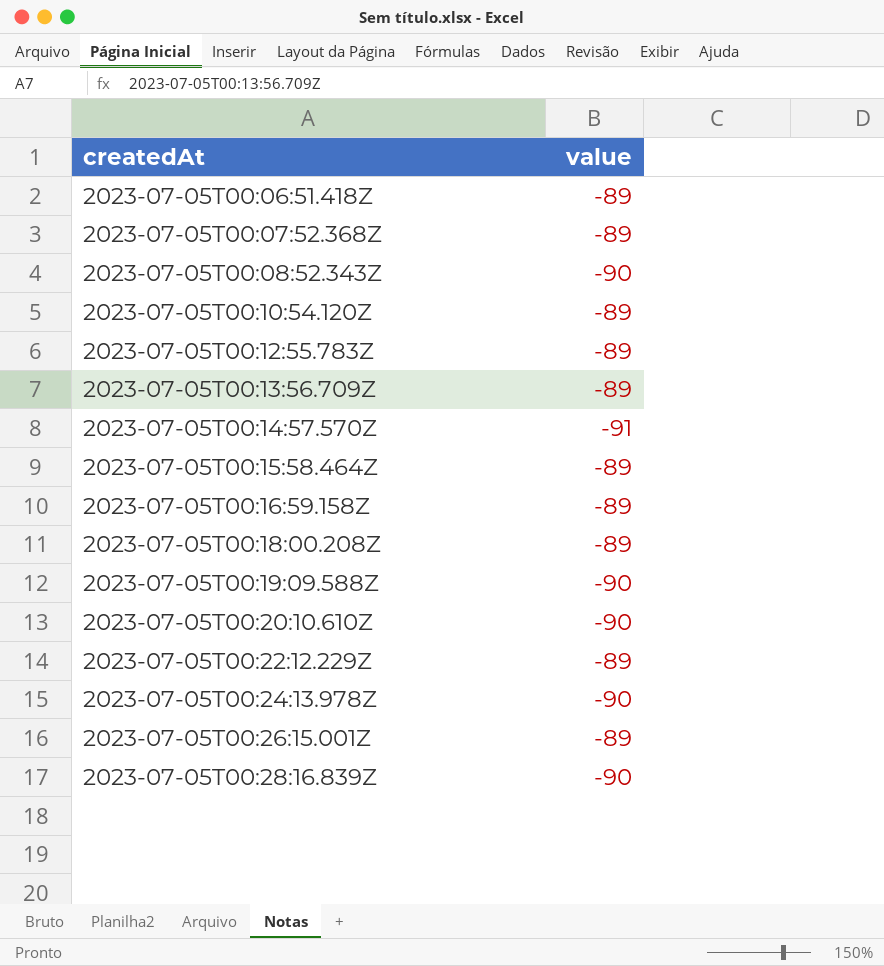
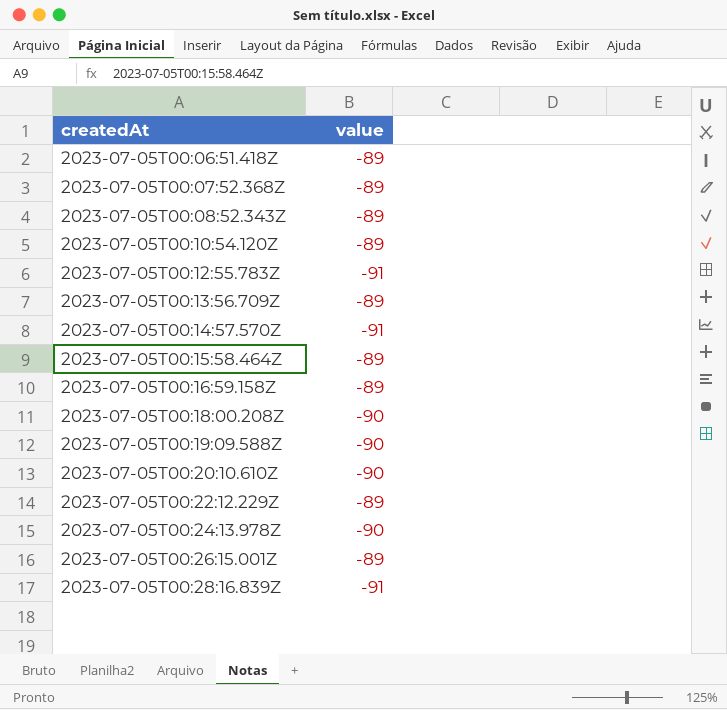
2023-07-05T00:08:52.343Z | value: -90 -> -89
2023-07-05T00:12:55.783Z | value: -89 -> -91
2023-07-05T00:18:00.208Z | value: -89 -> -90
2023-07-05T00:28:16.839Z | value: -90 -> -91

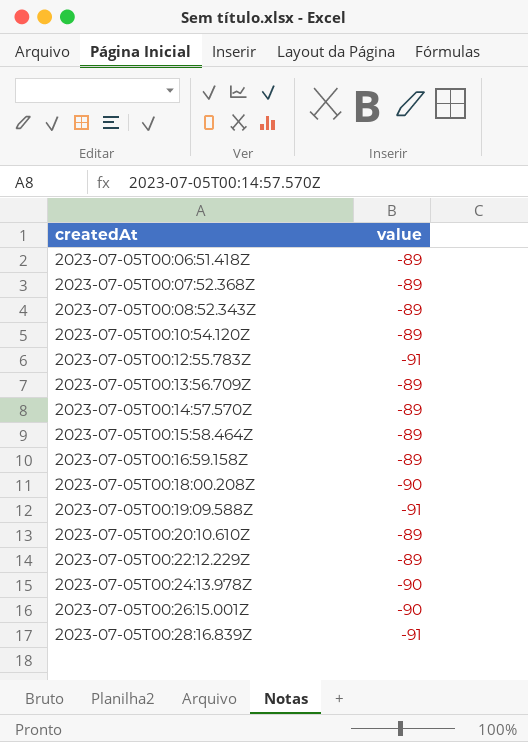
2023-07-05T00:14:57.570Z | value: -91 -> -89
2023-07-05T00:19:09.588Z | value: -90 -> -91
2023-07-05T00:20:10.610Z | value: -90 -> -89
2023-07-05T00:26:15.001Z | value: -89 -> -90

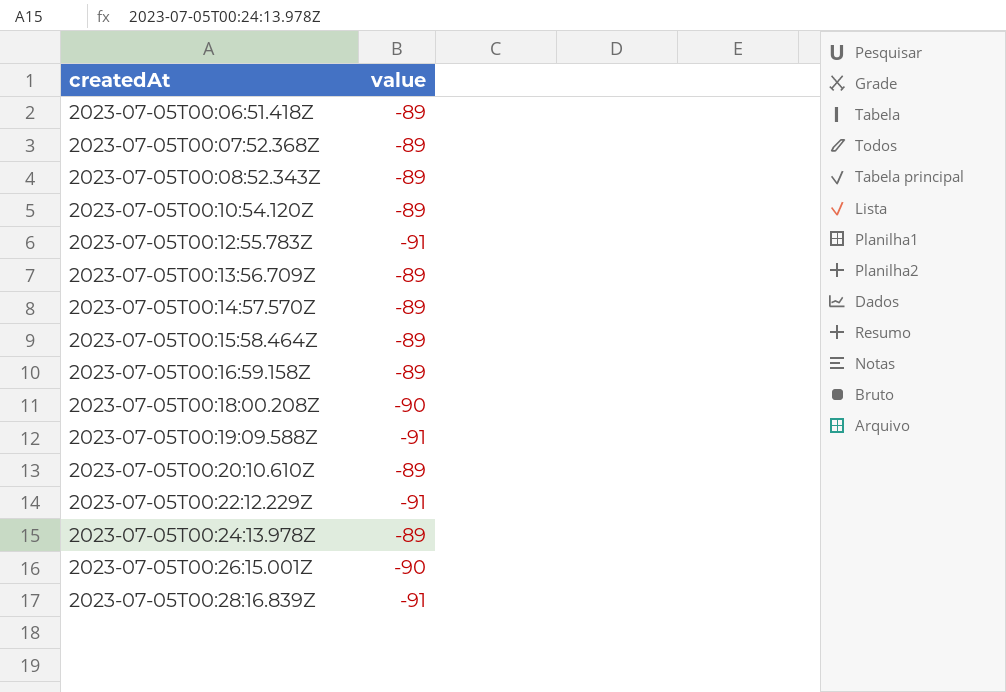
2023-07-05T00:22:12.229Z | value: -89 -> -91
2023-07-05T00:24:13.978Z | value: -90 -> -89

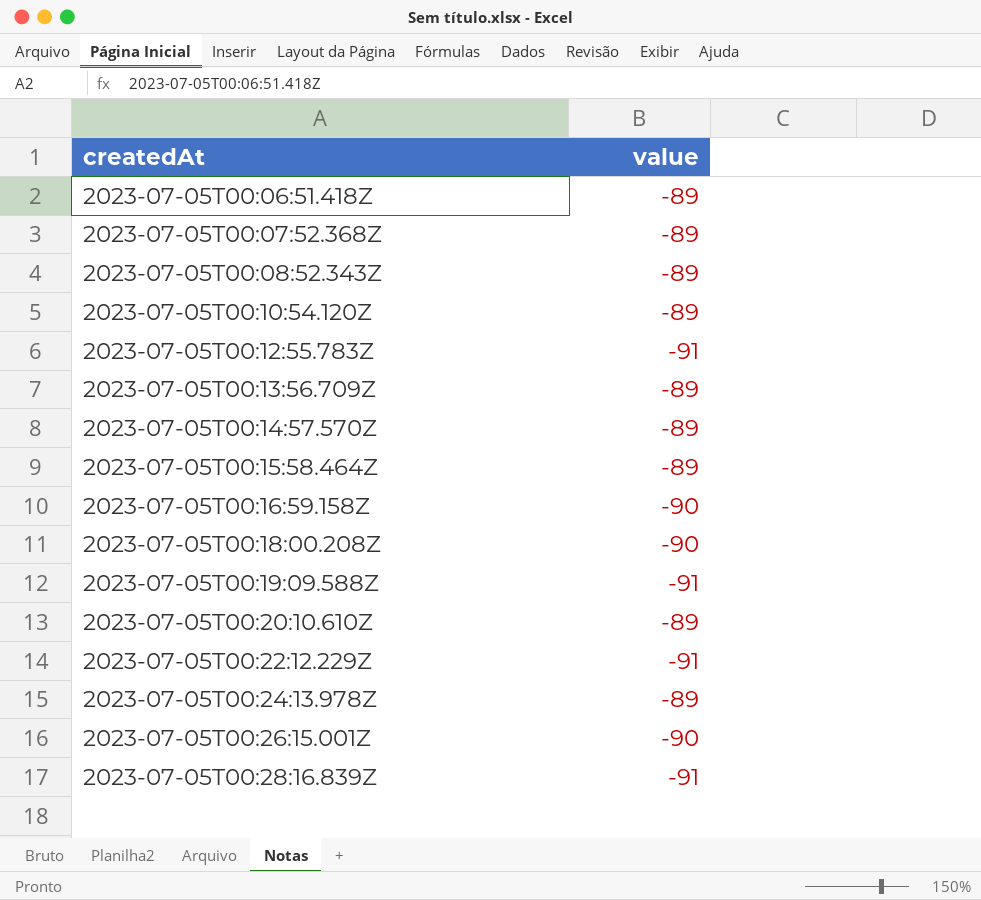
2023-07-05T00:16:59.158Z | value: -89 -> -90

